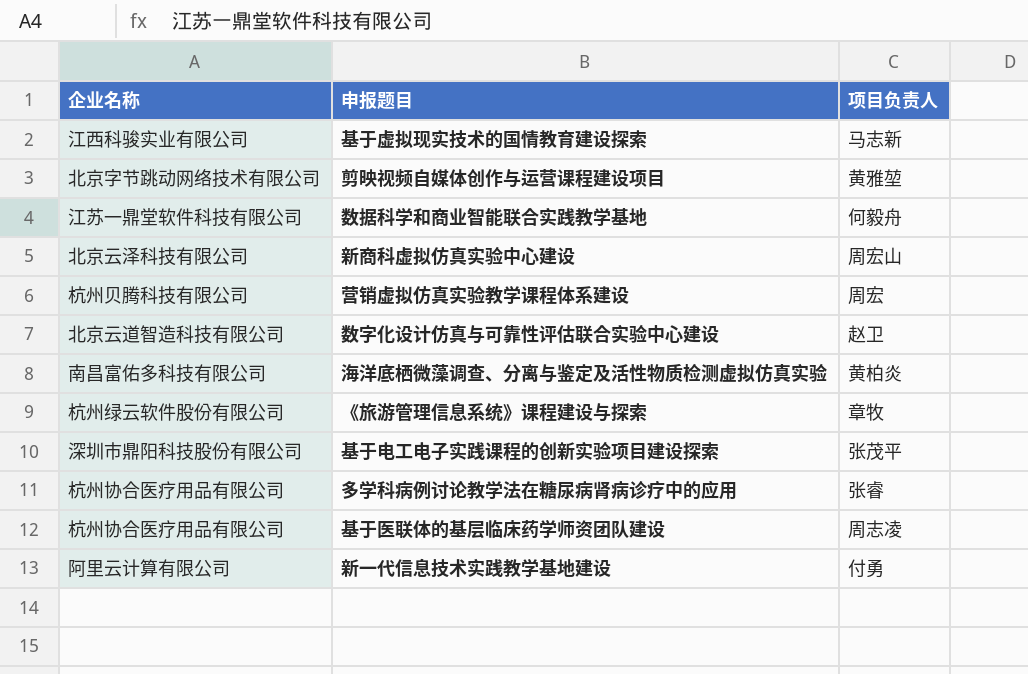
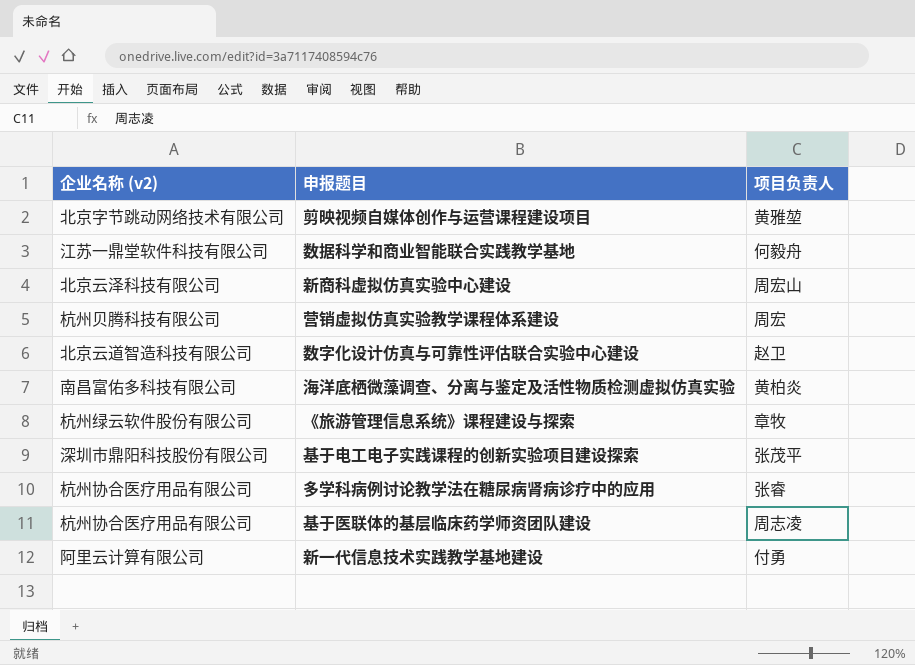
column name: 企业名称 -> 企业名称 (v2)
row 基于虚拟现实技术的国情教育建设探索: 江西科骏实业有限公司 | 马志新 -> none

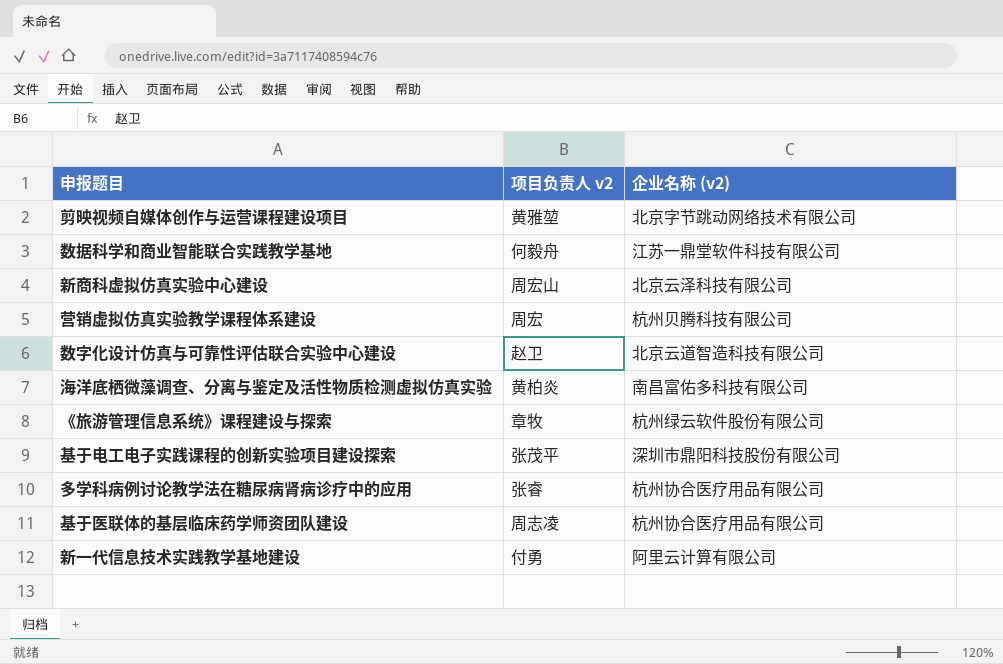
column name: 项目负责人 -> 项目负责人 v2
column 企业名称 (v2) | position: 1 -> 3

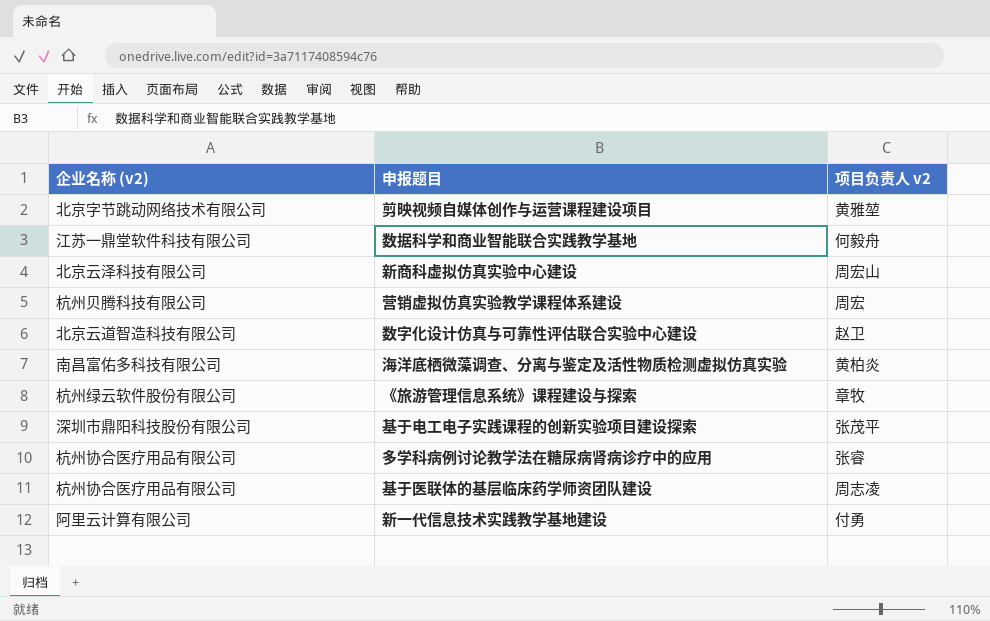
column 企业名称 (v2) | position: 3 -> 1

